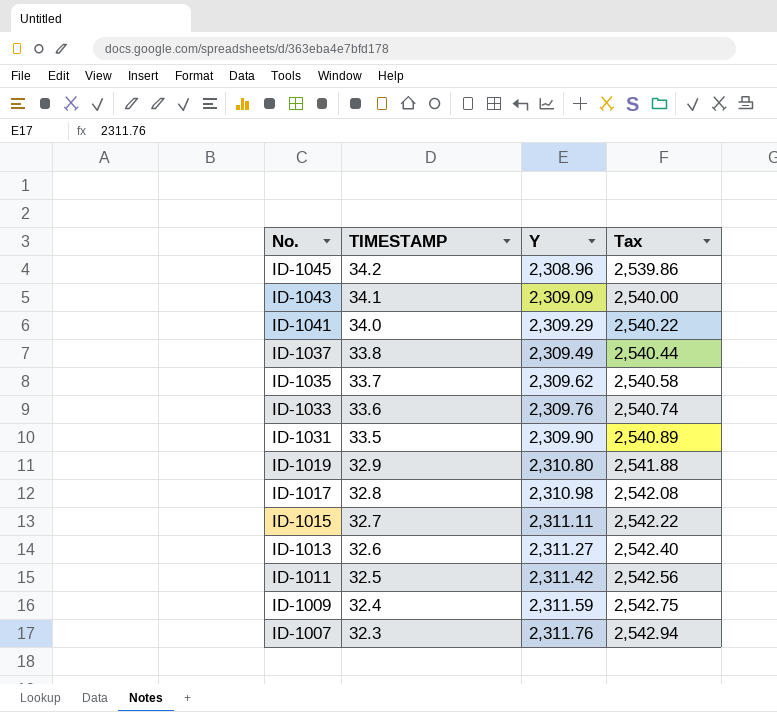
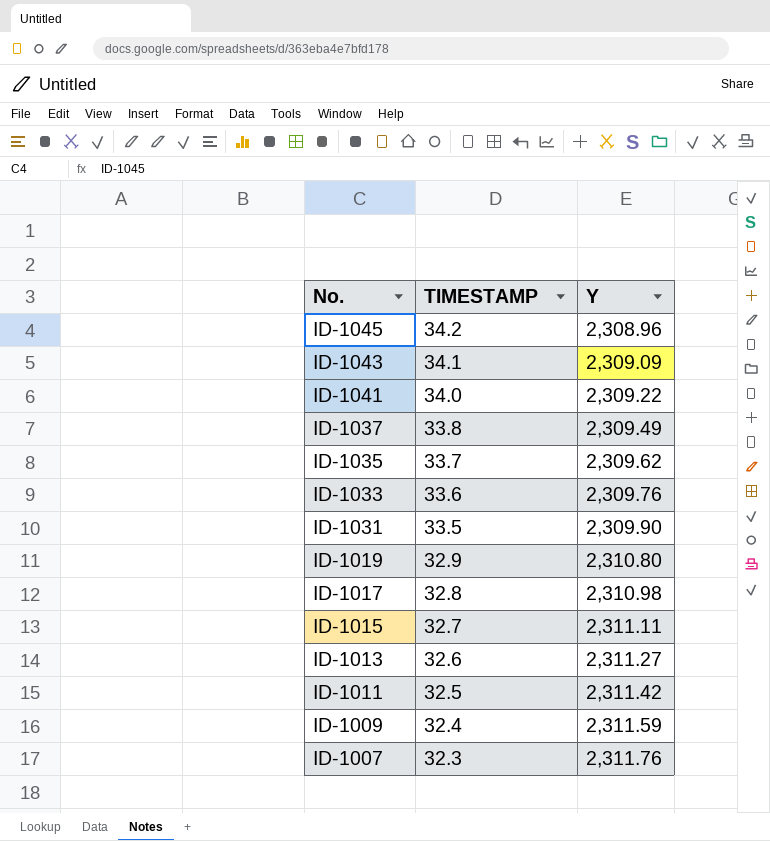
column Tax | formula: [Y] * 1.1 -> none
ID-1041 | Y: 2,309.29 -> 2,309.22

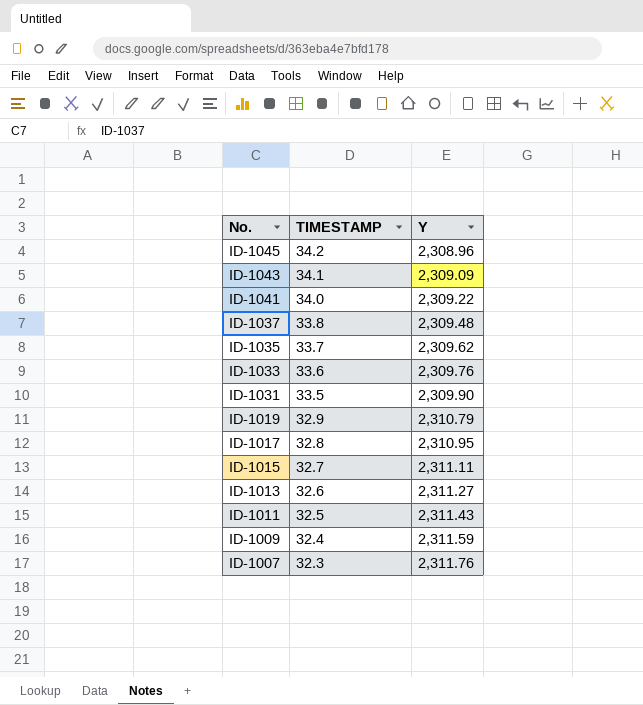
ID-1037 | Y: 2,309.49 -> 2,309.48
ID-1019 | Y: 2,310.80 -> 2,310.79
ID-1017 | Y: 2,310.98 -> 2,310.95
ID-1011 | Y: 2,311.42 -> 2,311.43

